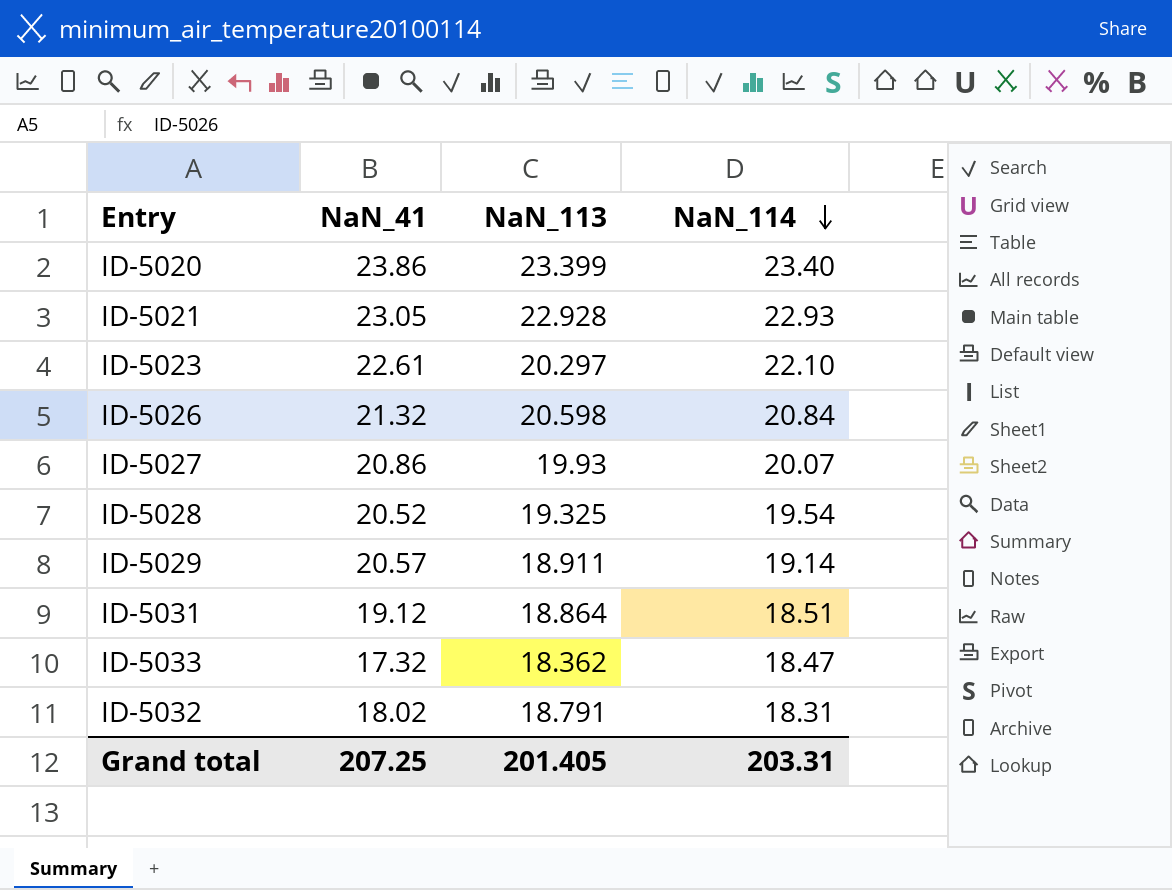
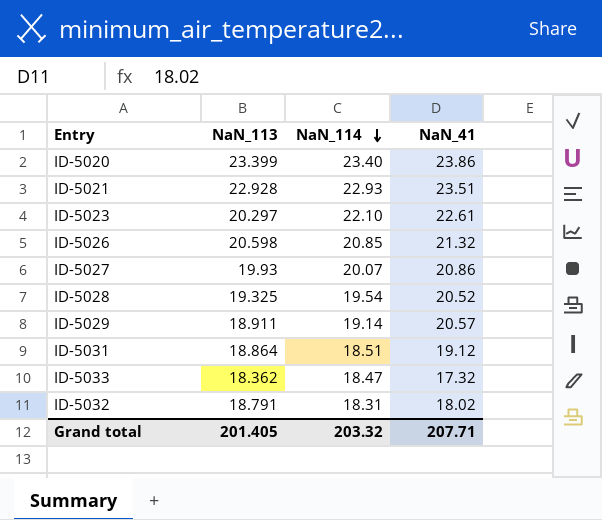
column NaN_41 | position: 2 -> 4
ID-5021 | NaN_41: 23.05 -> 23.51
ID-5026 | NaN_114: 20.84 -> 20.85
Grand total | NaN_114: 203.31 -> 203.32
Grand total | NaN_41: 207.25 -> 207.71

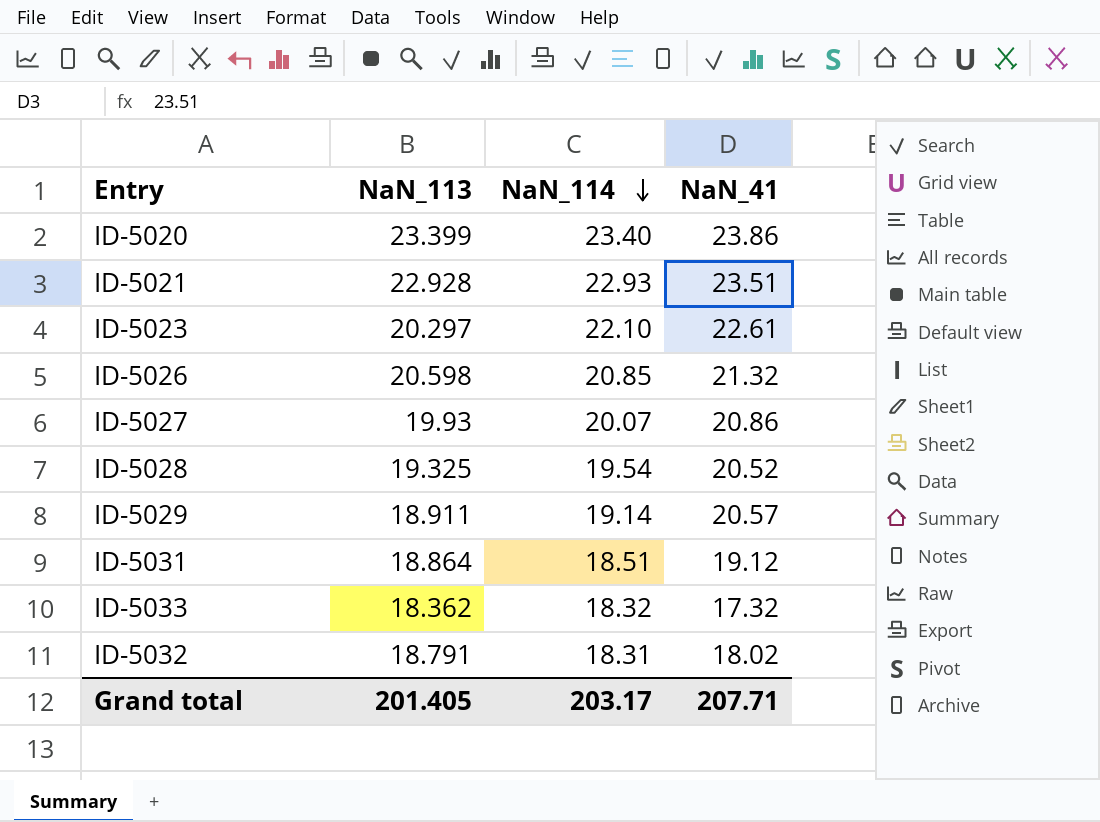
ID-5033 | NaN_114: 18.47 -> 18.32
Grand total | NaN_114: 203.32 -> 203.17

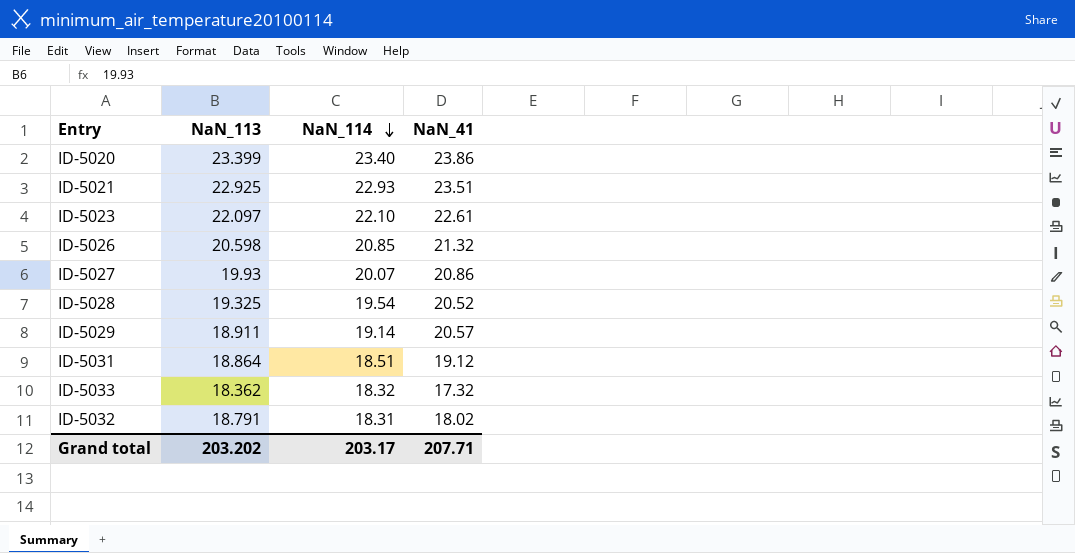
ID-5021 | NaN_113: 22.928 -> 22.925
ID-5023 | NaN_113: 20.297 -> 22.097
Grand total | NaN_113: 201.405 -> 203.202

